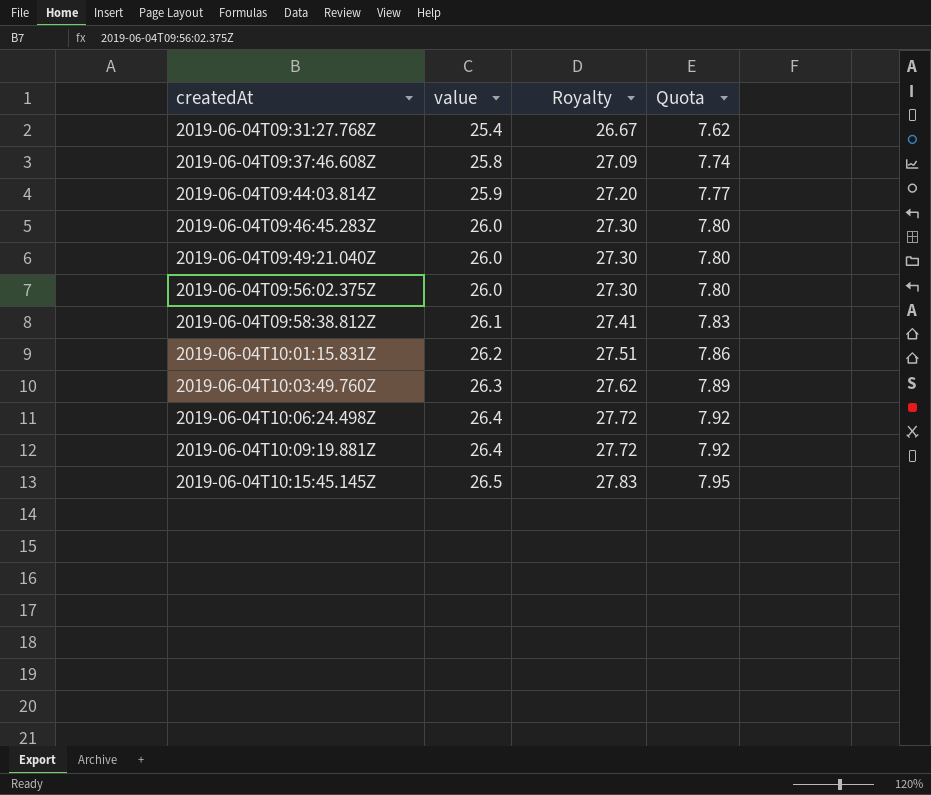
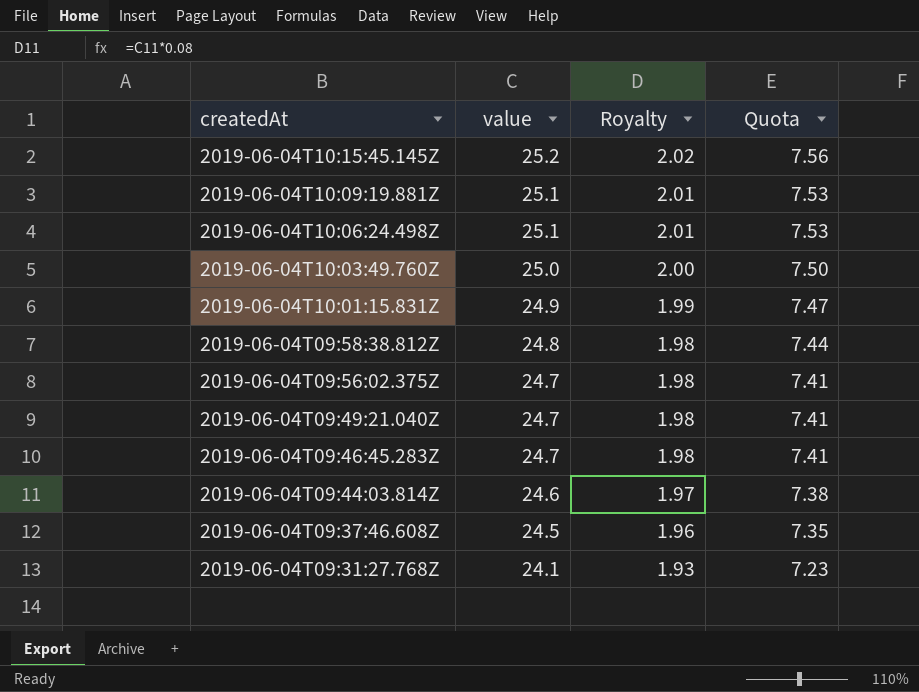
row order: createdAt ascending -> createdAt descending
column Royalty | formula: [value] * 1.05 -> [value] * 0.08
2019-06-04T10:15:45.145Z | value: 26.5 -> 25.2
2019-06-04T10:15:45.145Z | Quota: 7.95 -> 7.56
2019-06-04T10:09:19.881Z | value: 26.4 -> 25.1
2019-06-04T10:09:19.881Z | Quota: 7.92 -> 7.53
2019-06-04T10:06:24.498Z | value: 26.4 -> 25.1
2019-06-04T10:06:24.498Z | Quota: 7.92 -> 7.53
2019-06-04T10:03:49.760Z | value: 26.3 -> 25.0
2019-06-04T10:03:49.760Z | Quota: 7.89 -> 7.50
2019-06-04T10:01:15.831Z | value: 26.2 -> 24.9
2019-06-04T10:01:15.831Z | Quota: 7.86 -> 7.47
2019-06-04T09:58:38.812Z | value: 26.1 -> 24.8
2019-06-04T09:58:38.812Z | Quota: 7.83 -> 7.44
2019-06-04T09:56:02.375Z | value: 26.0 -> 24.7
2019-06-04T09:56:02.375Z | Quota: 7.80 -> 7.41
2019-06-04T09:49:21.040Z | value: 26.0 -> 24.7
2019-06-04T09:49:21.040Z | Quota: 7.80 -> 7.41
2019-06-04T09:46:45.283Z | value: 26.0 -> 24.7
2019-06-04T09:46:45.283Z | Quota: 7.80 -> 7.41
2019-06-04T09:44:03.814Z | value: 25.9 -> 24.6
2019-06-04T09:44:03.814Z | Quota: 7.77 -> 7.38
2019-06-04T09:37:46.608Z | value: 25.8 -> 24.5
2019-06-04T09:37:46.608Z | Quota: 7.74 -> 7.35
2019-06-04T09:31:27.768Z | value: 25.4 -> 24.1
2019-06-04T09:31:27.768Z | Quota: 7.62 -> 7.23

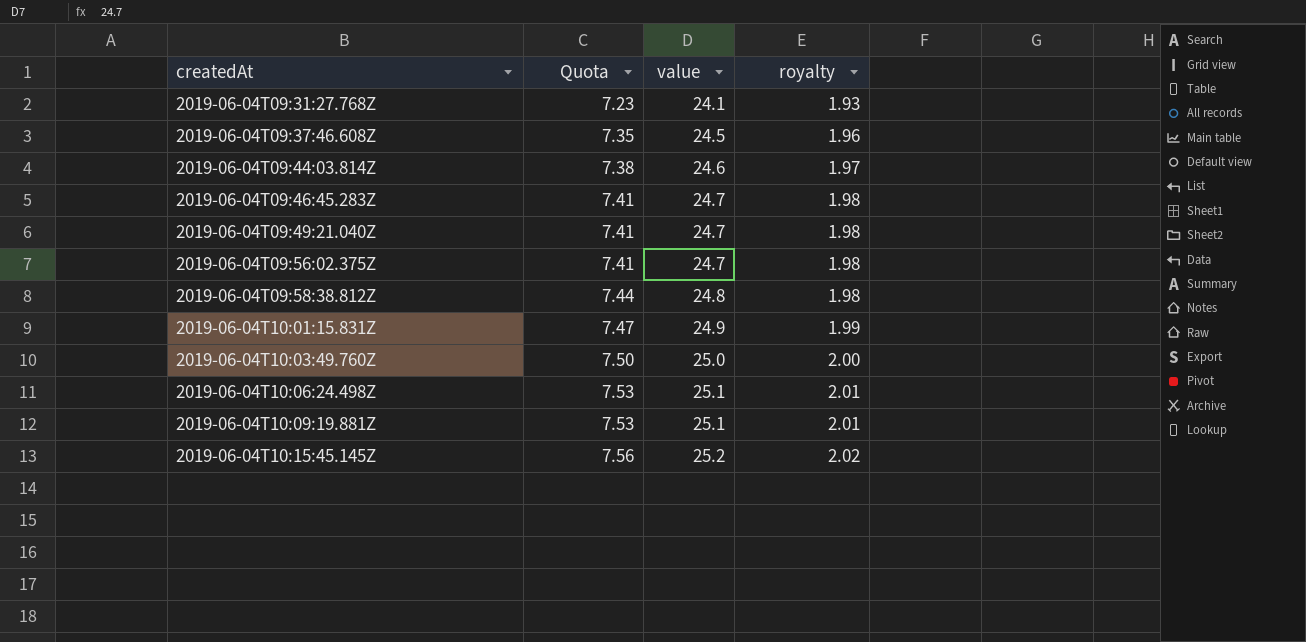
row order: createdAt descending -> createdAt ascending
column Quota | position: 4 -> 2
column name: Royalty -> royalty

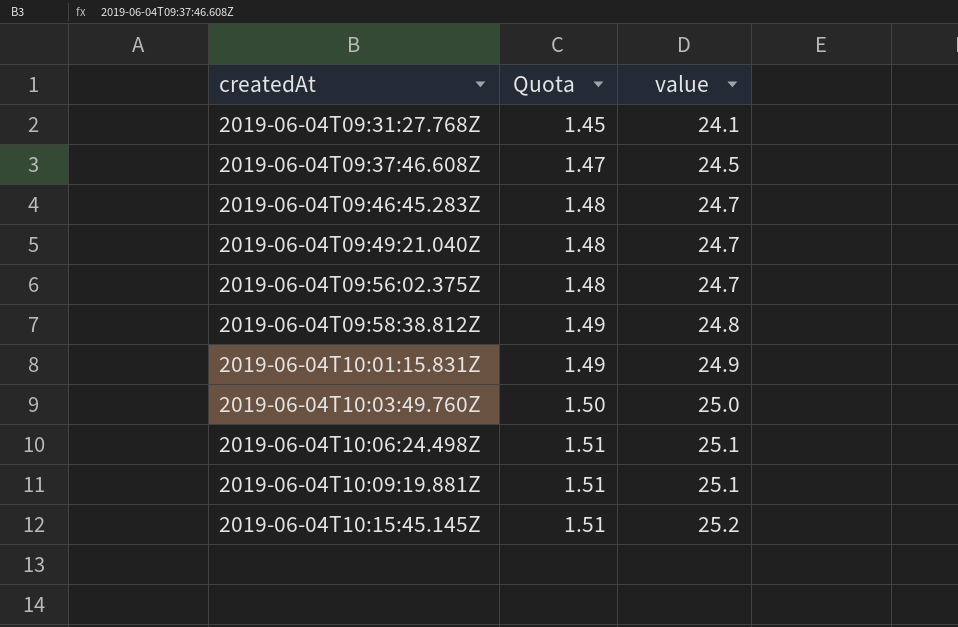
column royalty | formula: [value] * 0.08 -> none
column Quota | formula: [value] * 0.3 -> [value] * 0.06
row 2019-06-04T09:44:03.814Z: 7.38 | 24.6 | 1.97 -> none

